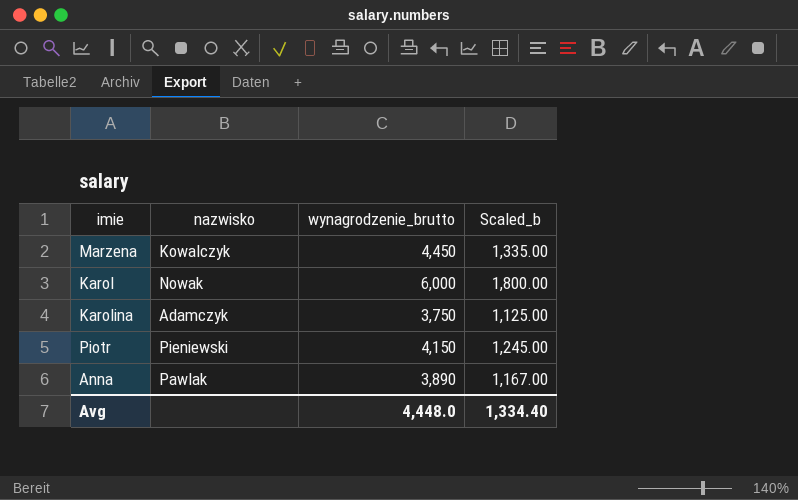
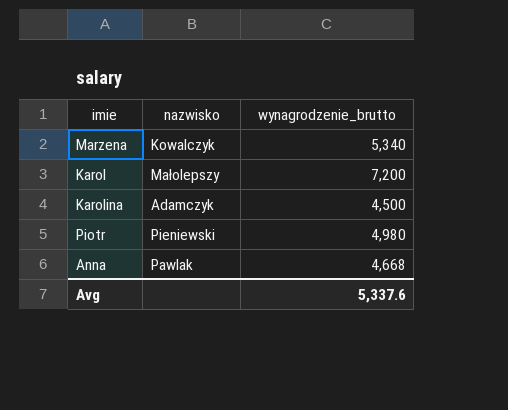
column Scaled_b | formula: [wynagrodzenie_brutto] * 0.3 -> none
Marzena | wynagrodzenie_brutto: 4,450 -> 5,340
Karol | nazwisko: Nowak -> Małolepszy
Karol | wynagrodzenie_brutto: 6,000 -> 7,200
Karolina | wynagrodzenie_brutto: 3,750 -> 4,500
Piotr | wynagrodzenie_brutto: 4,150 -> 4,980
Anna | wynagrodzenie_brutto: 3,890 -> 4,668
Avg | wynagrodzenie_brutto: 4,448.0 -> 5,337.6

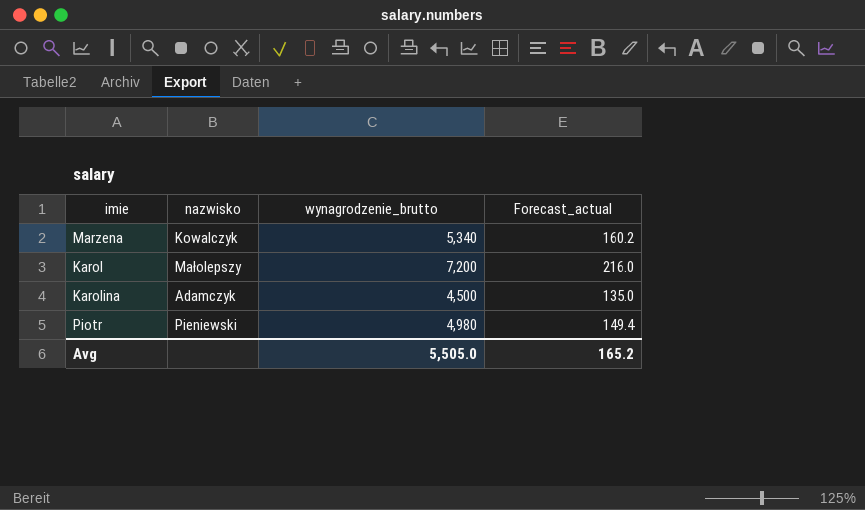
column Forecast_actual | formula: none -> [wynagrodzenie_brutto] * 0.03
row Anna: Pawlak | 4,668 -> none
Avg | wynagrodzenie_brutto: 5,337.6 -> 5,505.0

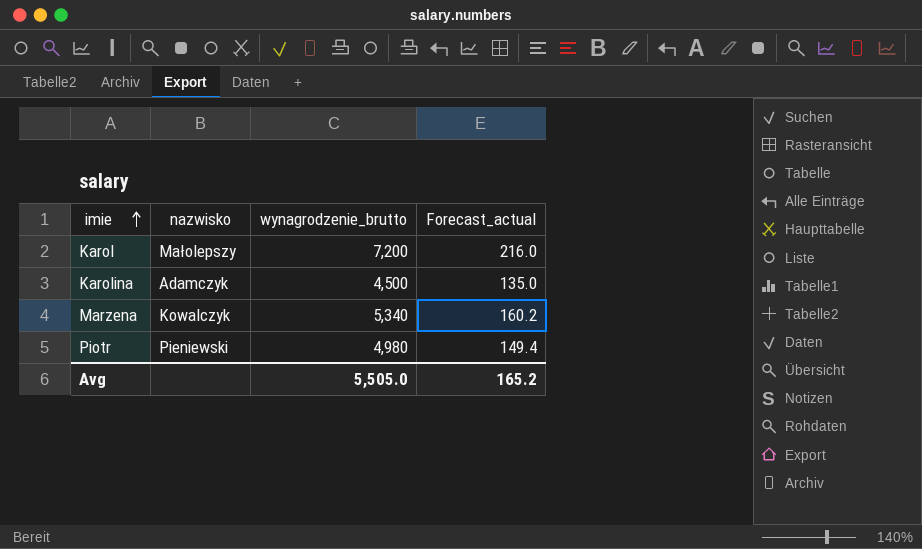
row order: none -> imie ascending

